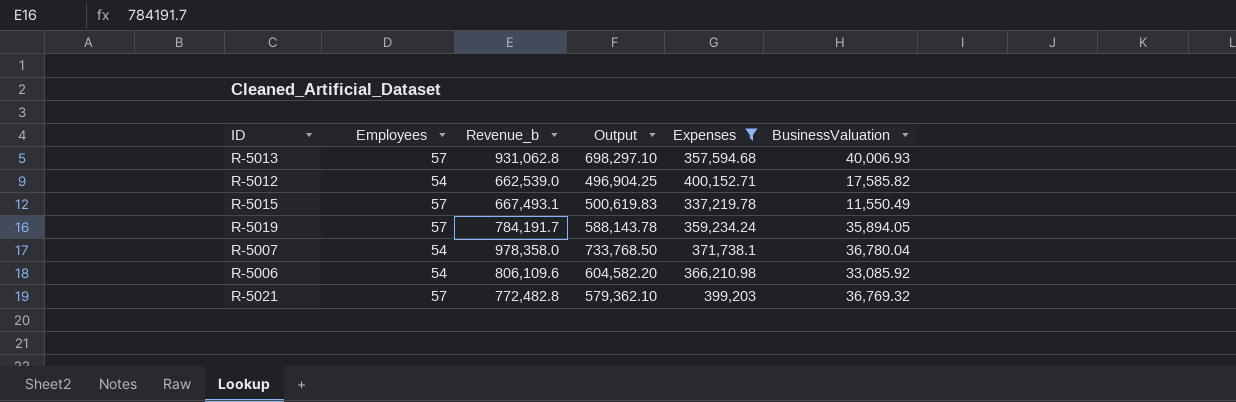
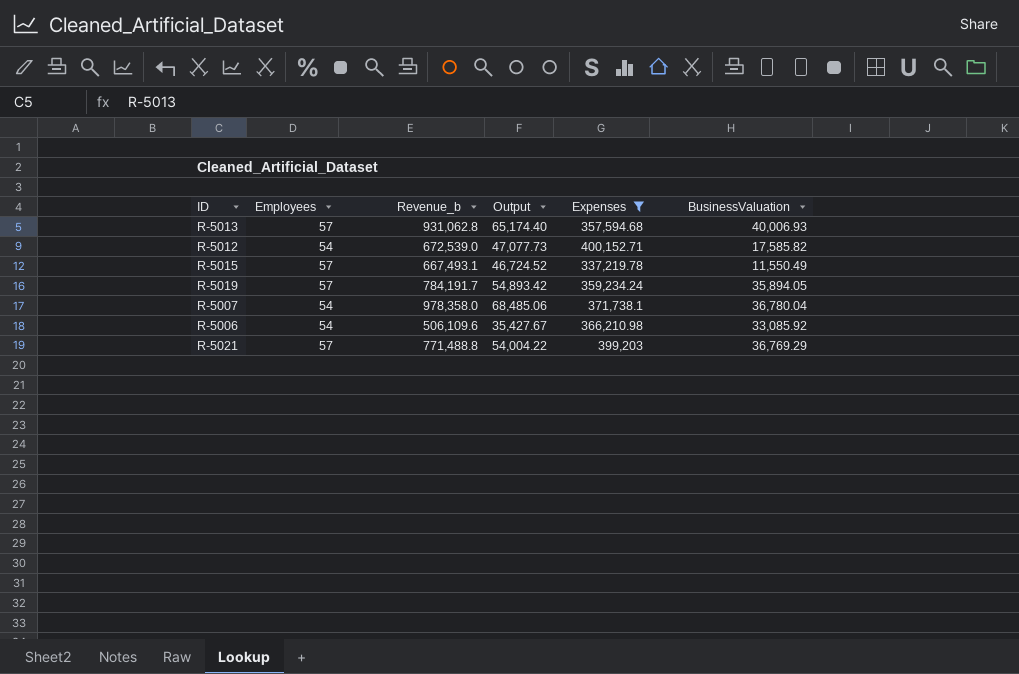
column Output | formula: [Revenue_b] * 0.75 -> [Revenue_b] * 0.07
R-5012 | Revenue_b: 662,539.0 -> 672,539.0
R-5006 | Revenue_b: 806,109.6 -> 506,109.6
R-5021 | Revenue_b: 772,482.8 -> 771,488.8
R-5021 | BusinessValuation: 36,769.32 -> 36,769.29

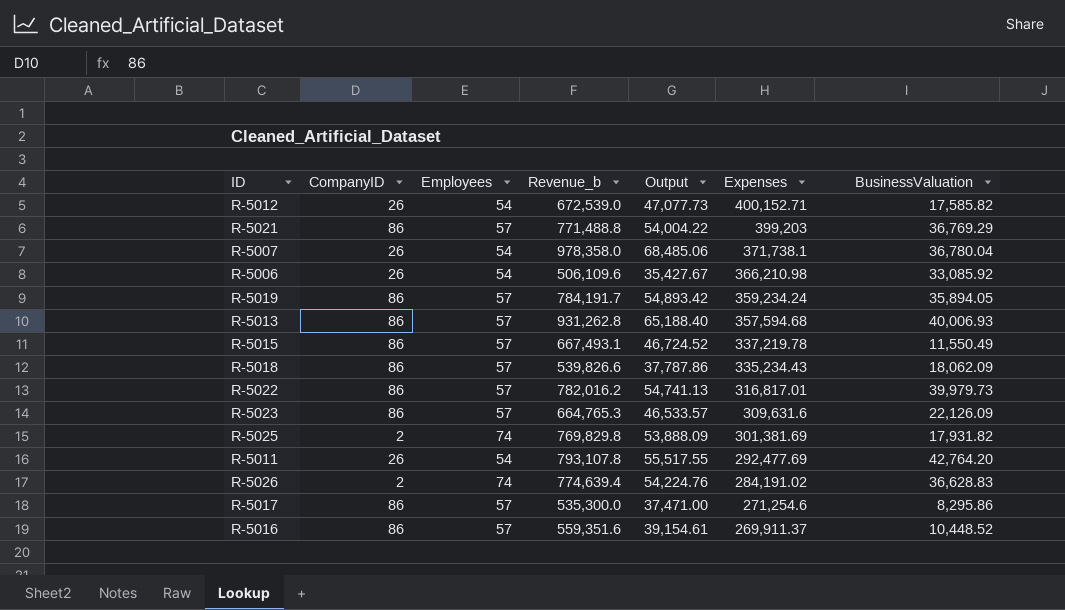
filter: Expenses >= 337,219.78 -> none
row order: none -> Expenses descending
column CompanyID | position: none -> 2
R-5013 | Revenue_b: 931,062.8 -> 931,262.8
R-5013 | Output: 65,174.40 -> 65,188.40

